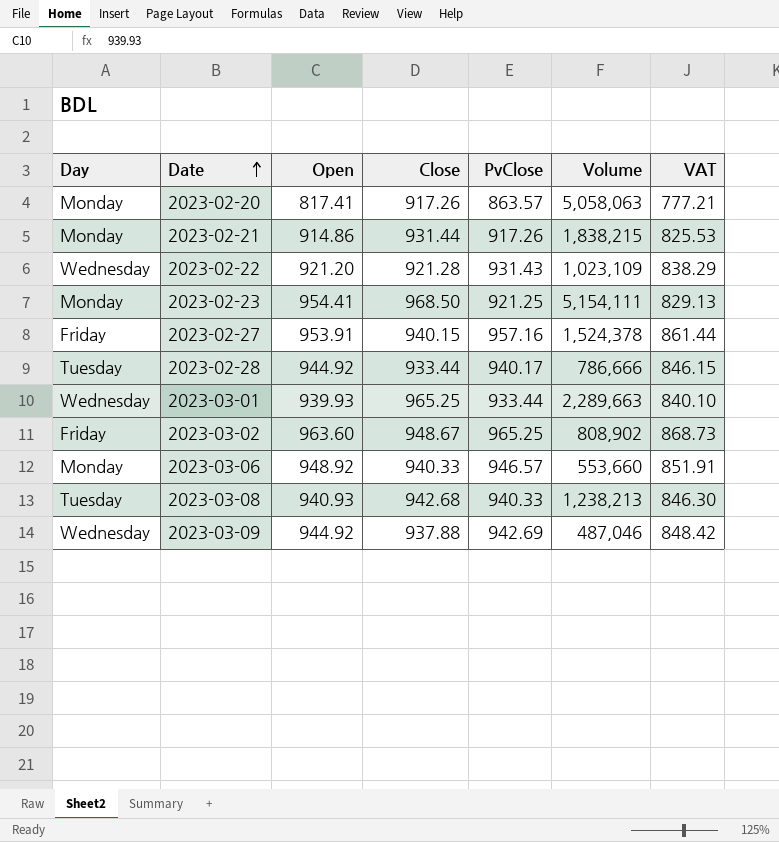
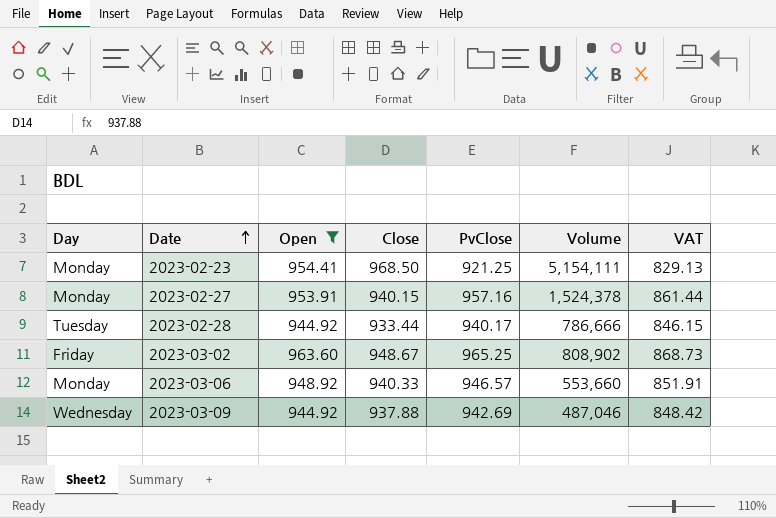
filter: none -> Open >= 944.92
2023-02-27 | Day: Friday -> Monday

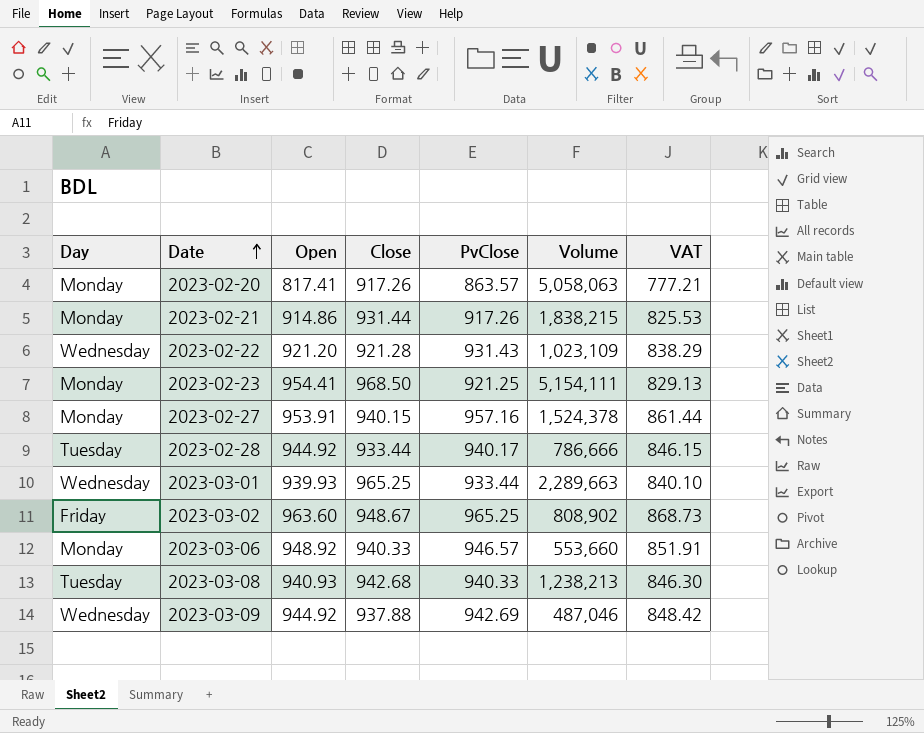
filter: Open >= 944.92 -> none

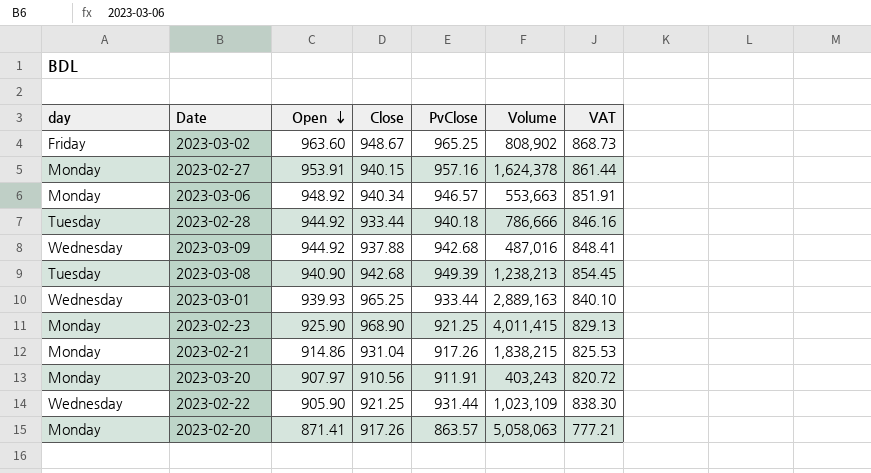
row order: Date ascending -> Open descending
column name: Day -> day
2023-02-27 | Volume: 1,524,378 -> 1,624,378
2023-03-06 | Close: 940.33 -> 940.34
2023-03-06 | Volume: 553,660 -> 553,663
2023-02-28 | PvClose: 940.17 -> 940.18
2023-02-28 | VAT: 846.15 -> 846.16
2023-03-09 | PvClose: 942.69 -> 942.68
2023-03-09 | Volume: 487,046 -> 487,016
2023-03-09 | VAT: 848.42 -> 848.41
2023-03-08 | Open: 940.93 -> 940.90
2023-03-08 | PvClose: 940.33 -> 949.39
2023-03-08 | VAT: 846.30 -> 854.45
2023-03-01 | Volume: 2,289,663 -> 2,889,163
2023-02-23 | Open: 954.41 -> 925.90
2023-02-23 | Close: 968.50 -> 968.90
2023-02-23 | Volume: 5,154,111 -> 4,011,415
2023-02-21 | Close: 931.44 -> 931.04
row 2023-03-20: none -> Monday | 907.97 | 910.56 | 911.91 | 403,243 | 820.72
2023-02-22 | Open: 921.20 -> 905.90
2023-02-22 | Close: 921.28 -> 921.25
2023-02-22 | PvClose: 931.43 -> 931.44
2023-02-22 | VAT: 838.29 -> 838.30
2023-02-20 | Open: 817.41 -> 871.41

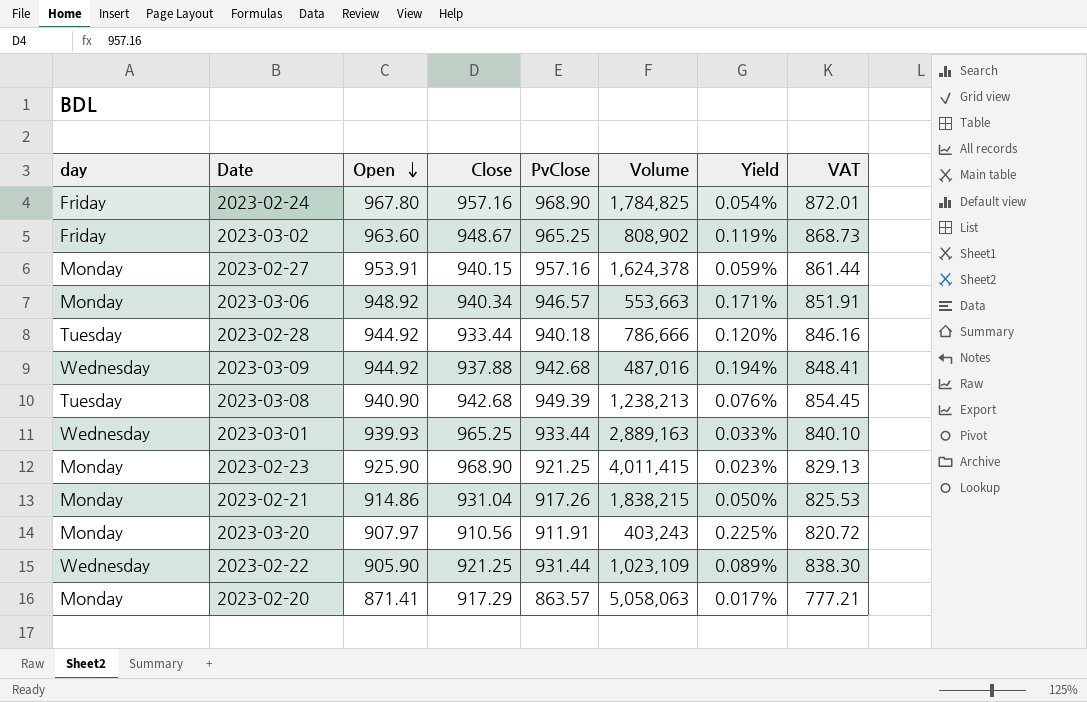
column Yield | formula: none -> [Open] / [Volume]
row 2023-02-24: none -> Friday | 967.80 | 957.16 | 968.90 | 1,784,825 | 0.054% | 872.01
2023-02-20 | Close: 917.26 -> 917.29

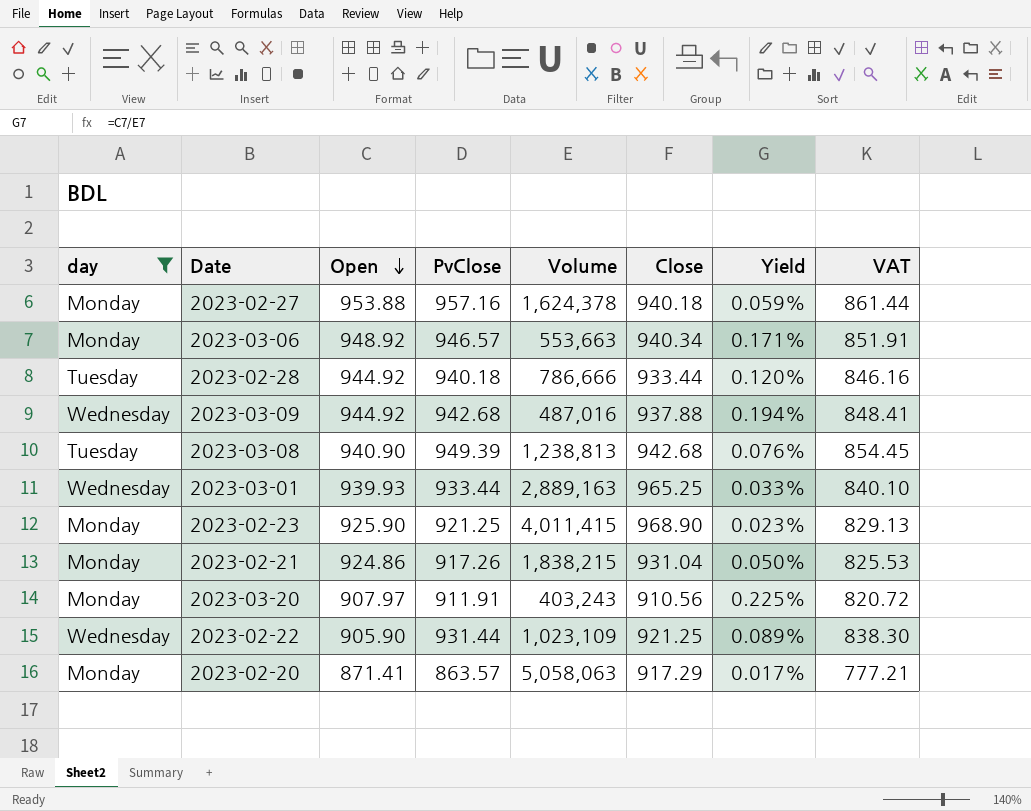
filter: none -> day != Friday
column Close | position: 4 -> 6
2023-02-27 | Open: 953.91 -> 953.88
2023-02-27 | Close: 940.15 -> 940.18
2023-03-08 | Volume: 1,238,213 -> 1,238,813
2023-02-21 | Open: 914.86 -> 924.86

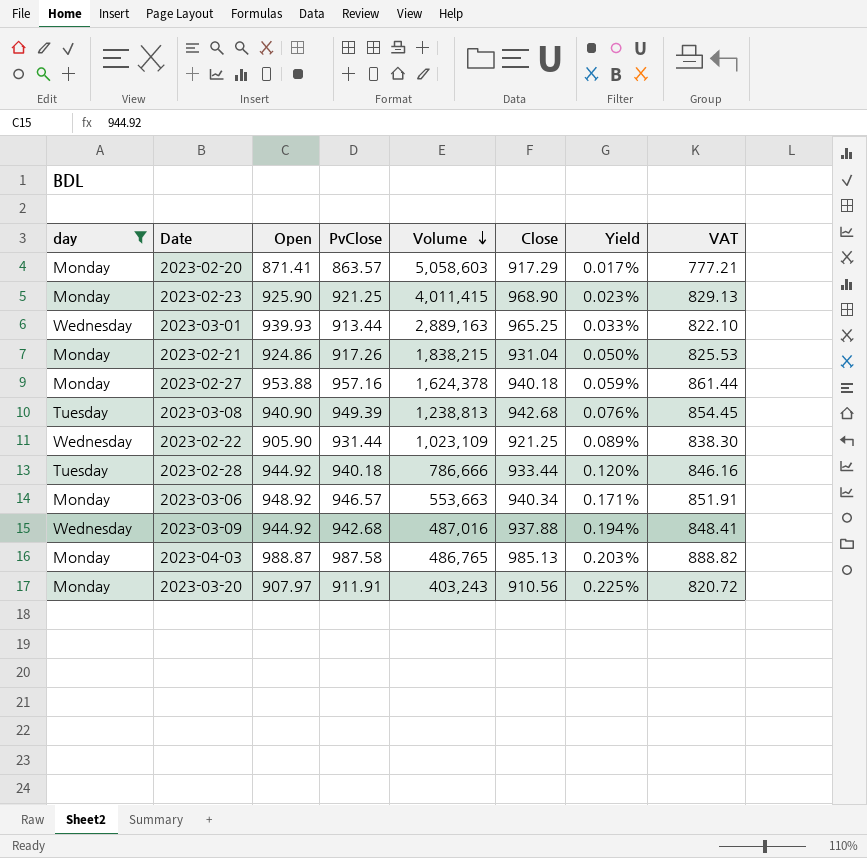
row order: Open descending -> Volume descending
2023-02-20 | Volume: 5,058,063 -> 5,058,603
2023-03-01 | PvClose: 933.44 -> 913.44
2023-03-01 | VAT: 840.10 -> 822.10
row 2023-04-03: none -> Monday | 988.87 | 987.58 | 486,765 | 985.13 | 0.203% | 888.82

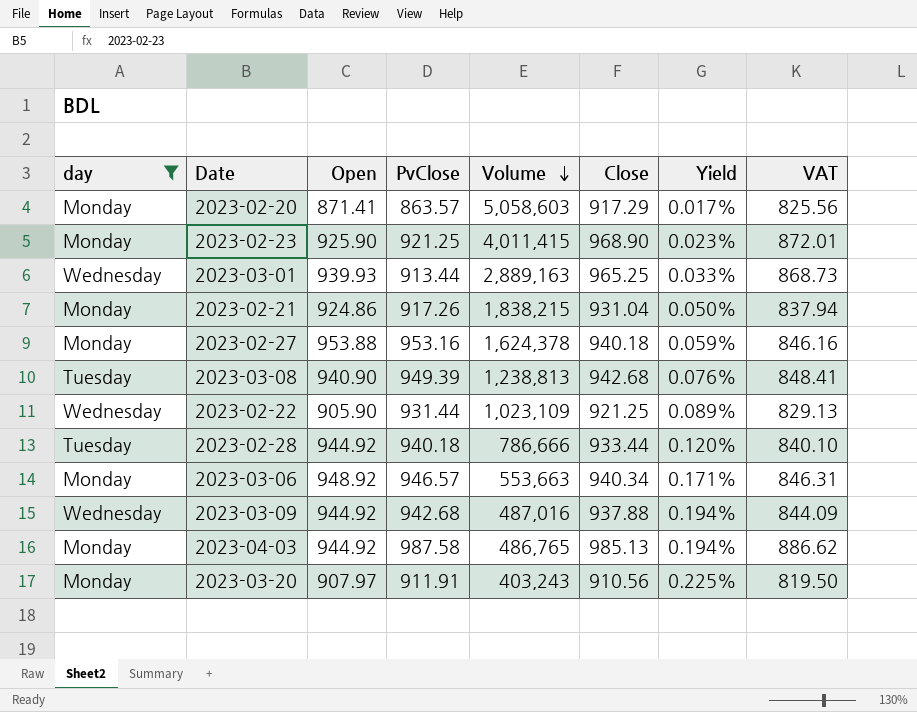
column VAT | formula: [PvClose] * 0.9 -> [Close] * 0.9
2023-02-27 | PvClose: 957.16 -> 953.16
2023-04-03 | Open: 988.87 -> 944.92
2023-04-03 | Yield: 0.203% -> 0.194%

